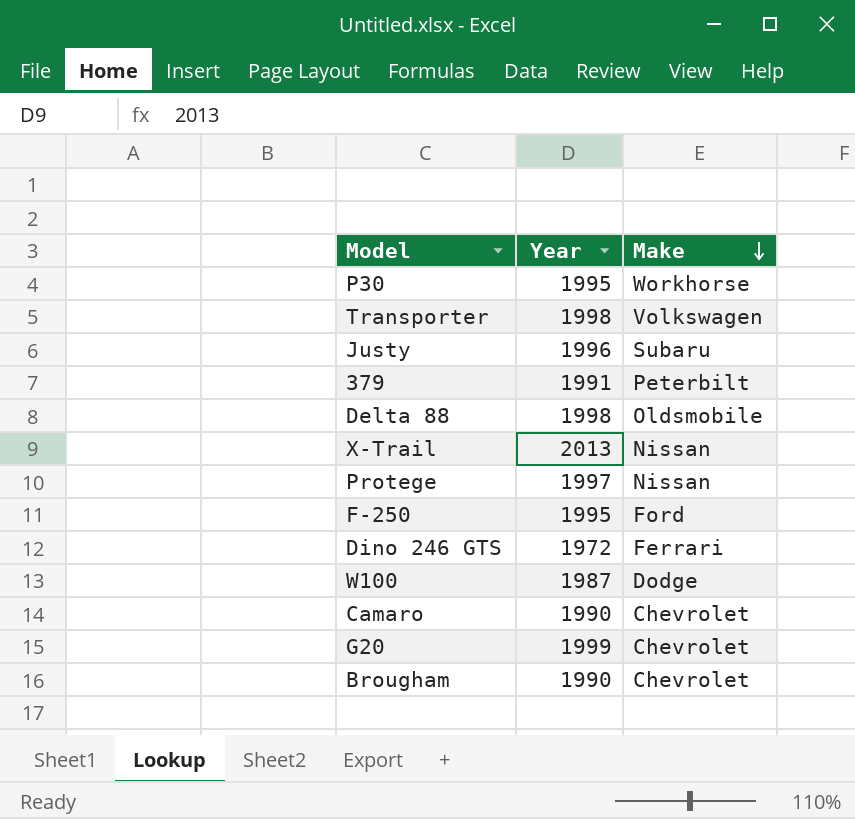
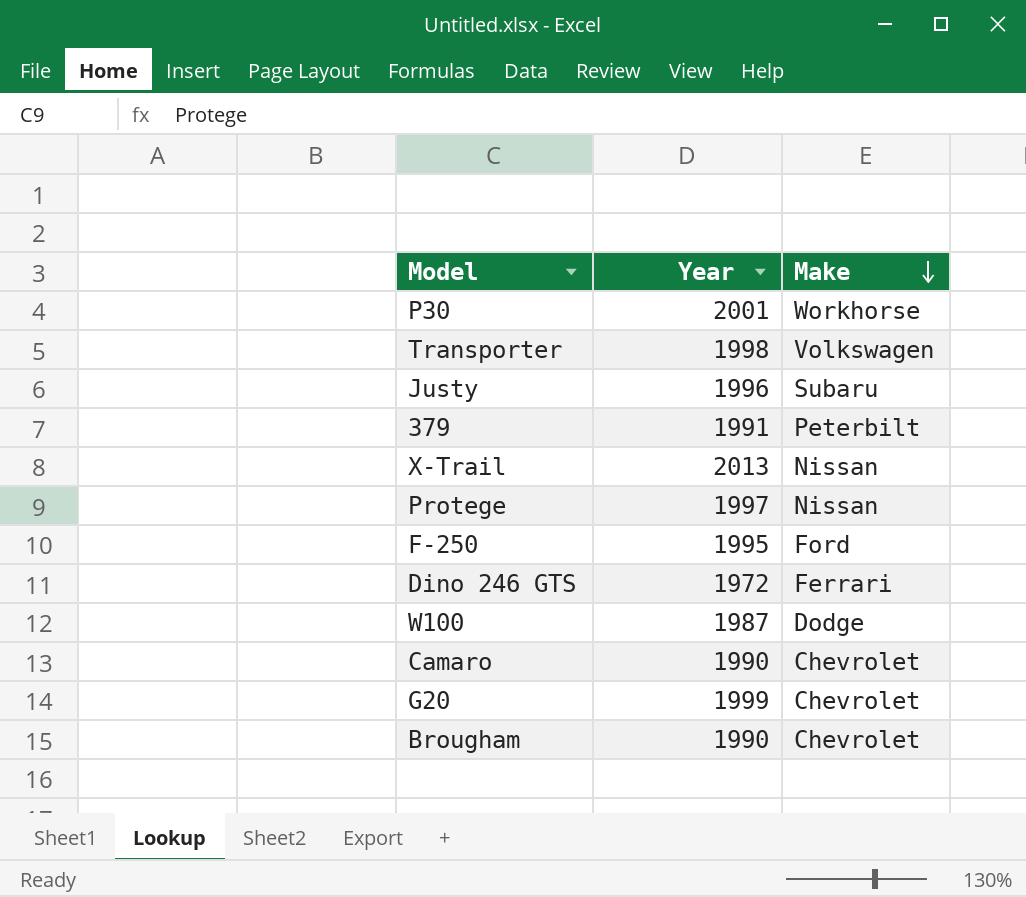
row Delta 88: 1998 | Oldsmobile -> none
P30 | Year: 1995 -> 2001

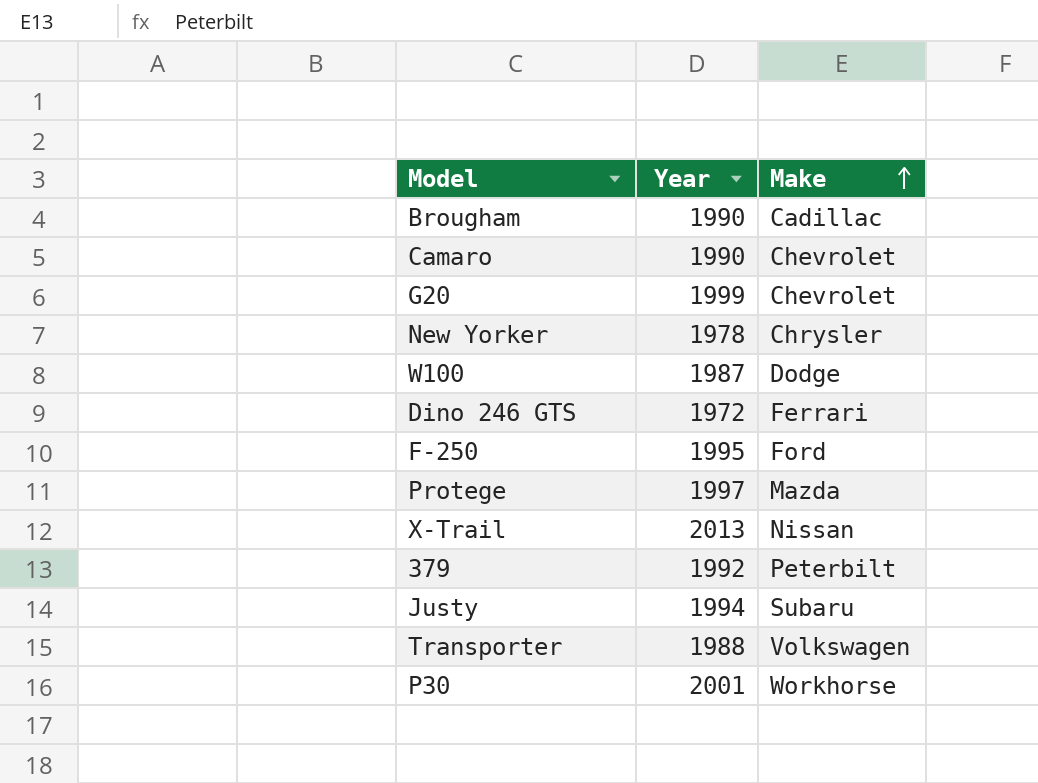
row order: Make descending -> Make ascending
Brougham | Make: Chevrolet -> Cadillac
row New Yorker: none -> 1978 | Chrysler
Protege | Make: Nissan -> Mazda
379 | Year: 1991 -> 1992
Justy | Year: 1996 -> 1994
Transporter | Year: 1998 -> 1988

